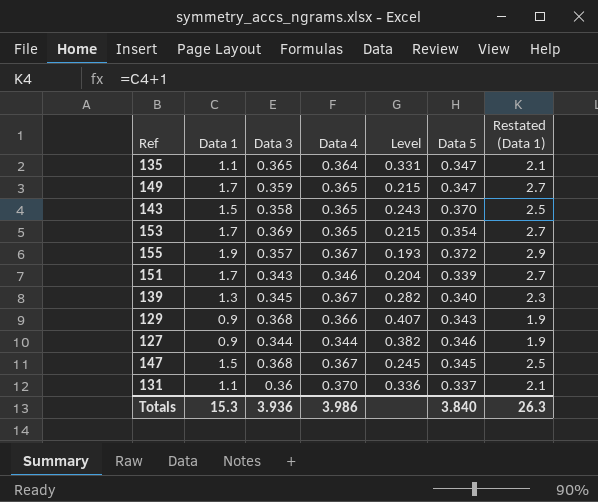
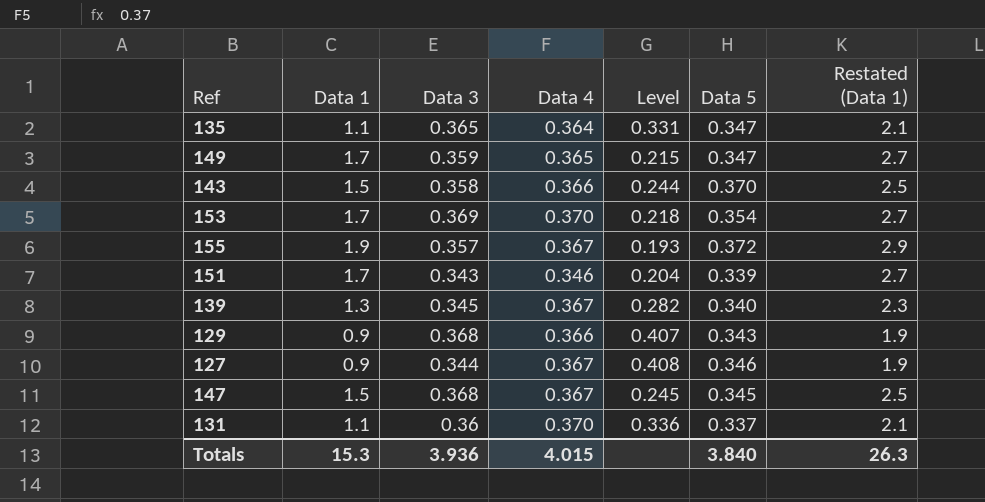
143 | Data 4: 0.365 -> 0.366
143 | Level: 0.243 -> 0.244
153 | Data 4: 0.365 -> 0.370
153 | Level: 0.215 -> 0.218
127 | Data 4: 0.344 -> 0.367
127 | Level: 0.382 -> 0.408
Totals | Data 4: 3.986 -> 4.015

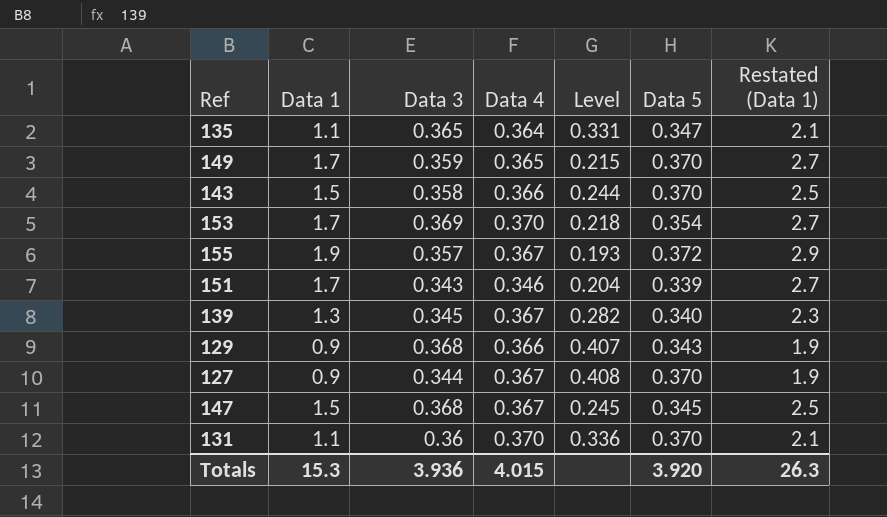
149 | Data 5: 0.347 -> 0.370
127 | Data 5: 0.346 -> 0.370
131 | Data 5: 0.337 -> 0.370
Totals | Data 5: 3.840 -> 3.920

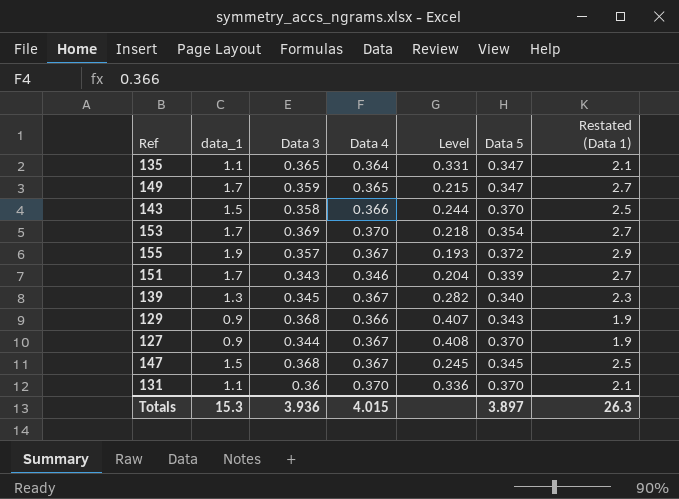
column name: Data 1 -> data_1
149 | Data 5: 0.370 -> 0.347
Totals | Data 5: 3.920 -> 3.897

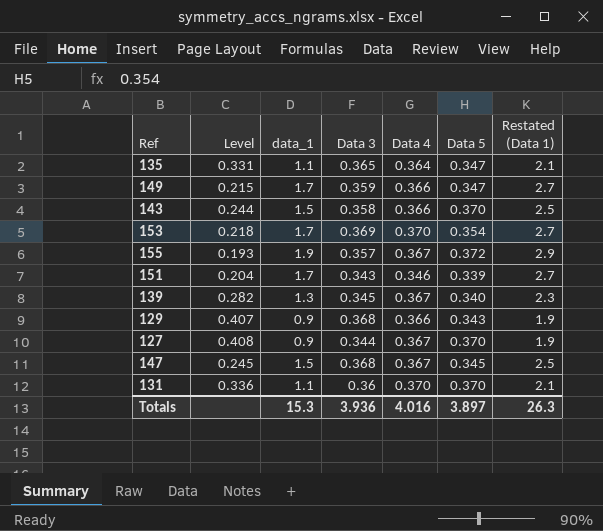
column Level | position: 5 -> 2
149 | Data 4: 0.365 -> 0.366
Totals | Data 4: 4.015 -> 4.016

